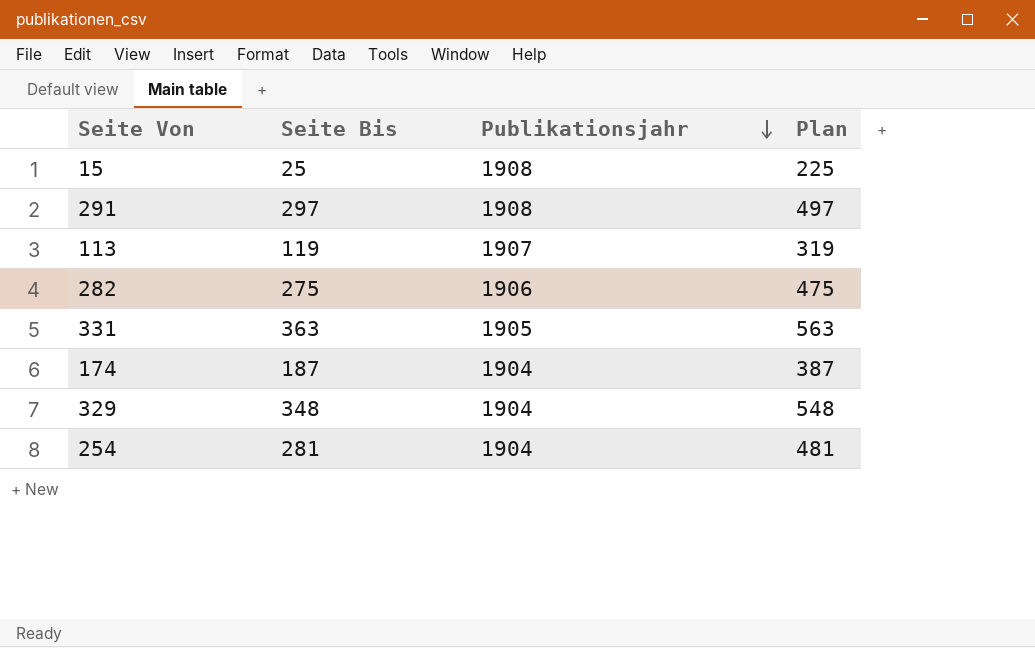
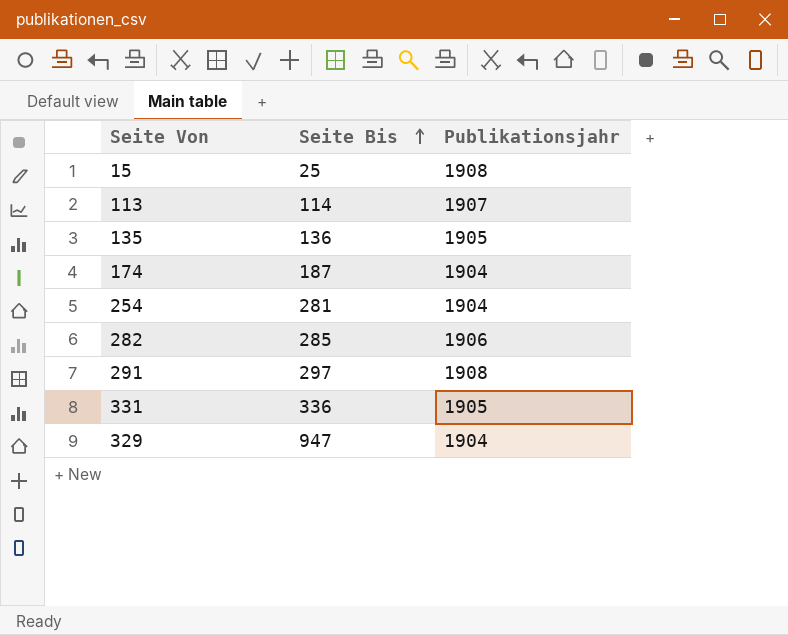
row order: Publikationsjahr descending -> Seite Bis ascending
column Plan | formula: [Seite Bis] + 200 -> none
113 | Seite Bis: 119 -> 114
row 135: none -> 136 | 1905
282 | Seite Bis: 275 -> 285
331 | Seite Bis: 363 -> 336
329 | Seite Bis: 348 -> 947

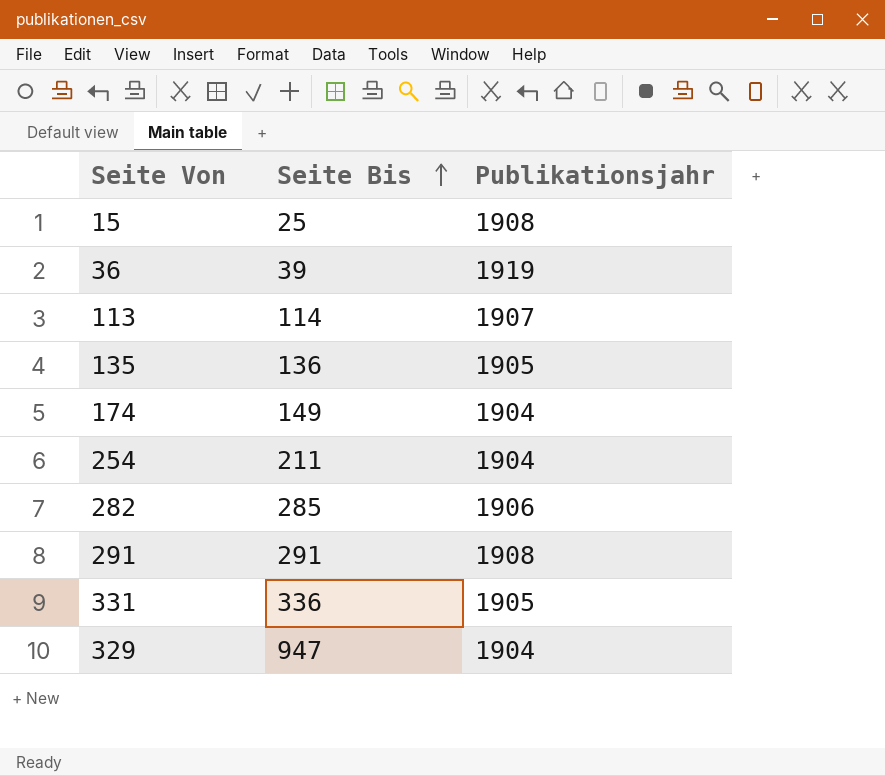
row 36: none -> 39 | 1919
174 | Seite Bis: 187 -> 149
254 | Seite Bis: 281 -> 211
291 | Seite Bis: 297 -> 291

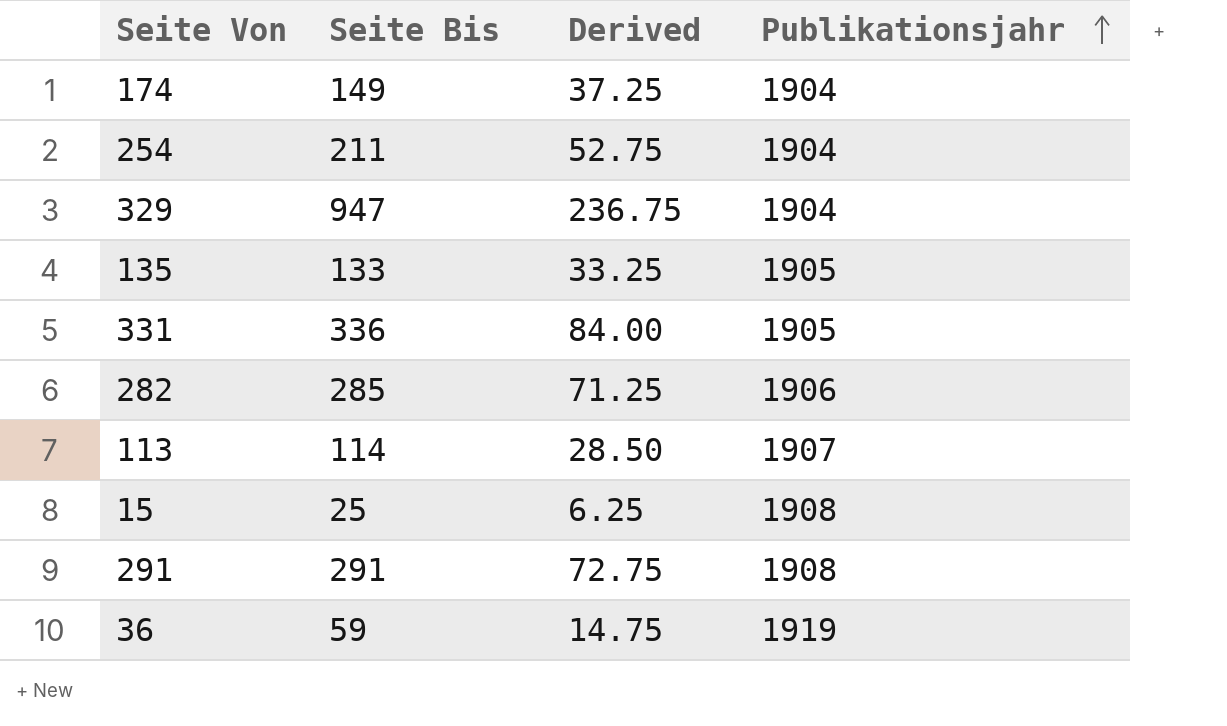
row order: Seite Bis ascending -> Publikationsjahr ascending
column Derived | formula: none -> [Seite Bis] * 0.25
135 | Seite Bis: 136 -> 133
36 | Seite Bis: 39 -> 59

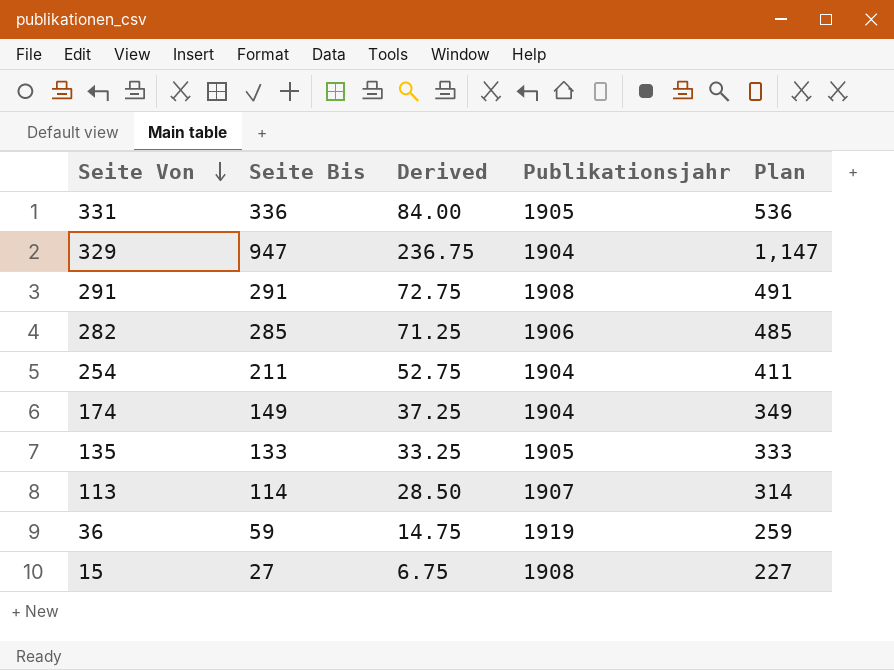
row order: Publikationsjahr ascending -> Seite Von descending
column Plan | formula: none -> [Seite Bis] + 200
15 | Seite Bis: 25 -> 27
15 | Derived: 6.25 -> 6.75

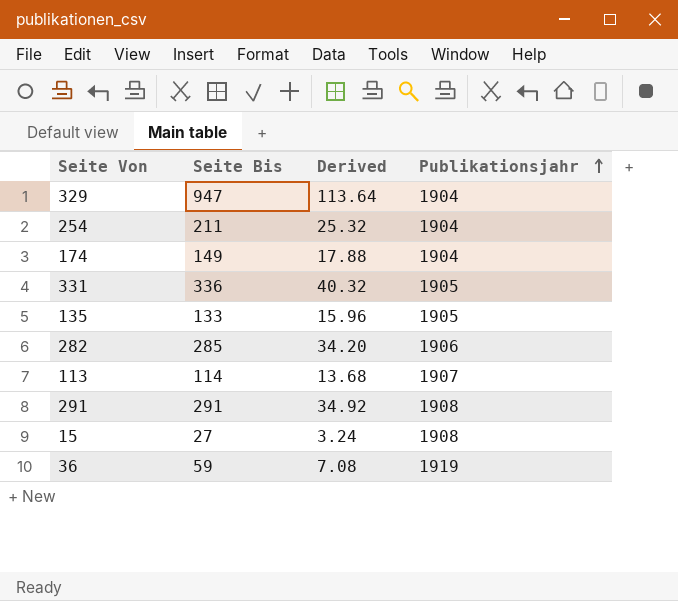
row order: Seite Von descending -> Publikationsjahr ascending
column Plan | formula: [Seite Bis] + 200 -> none
column Derived | formula: [Seite Bis] * 0.25 -> [Seite Bis] * 0.12

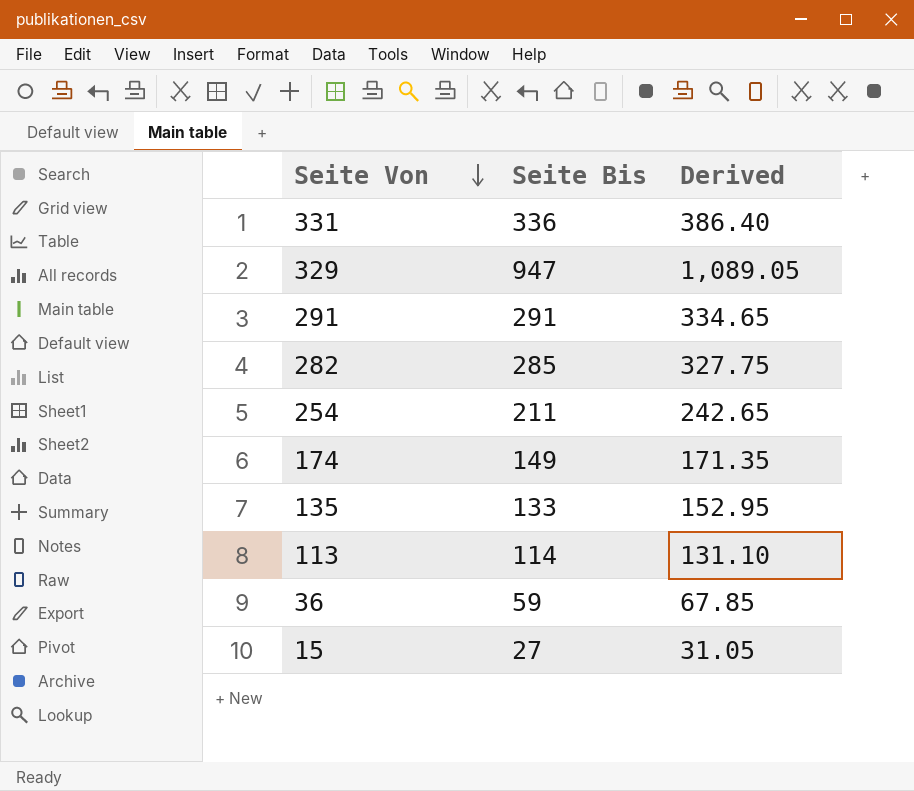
row order: Publikationsjahr ascending -> Seite Von descending
column Publikationsjahr | position: 4 -> none
column Derived | formula: [Seite Bis] * 0.12 -> [Seite Bis] * 1.15

